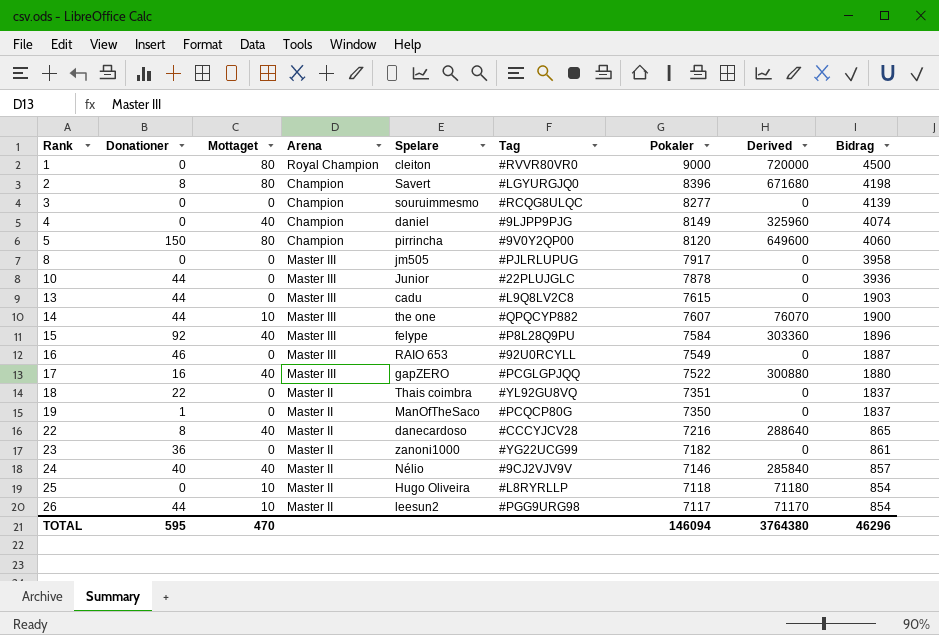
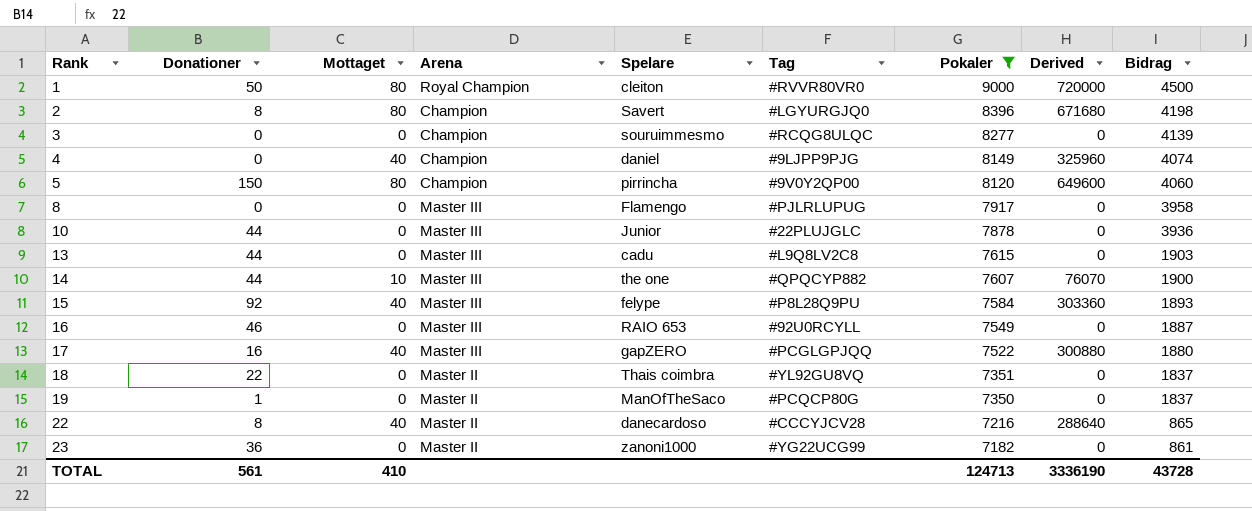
filter: none -> Pokaler >= 7182
1 | Donationer: 0 -> 50
8 | Spelare: jm505 -> Flamengo
15 | Bidrag: 1896 -> 1893
TOTAL | Donationer: 595 -> 561
TOTAL | Mottaget: 470 -> 410
TOTAL | Pokaler: 146094 -> 124713
TOTAL | Derived: 3764380 -> 3336190
TOTAL | Bidrag: 46296 -> 43728

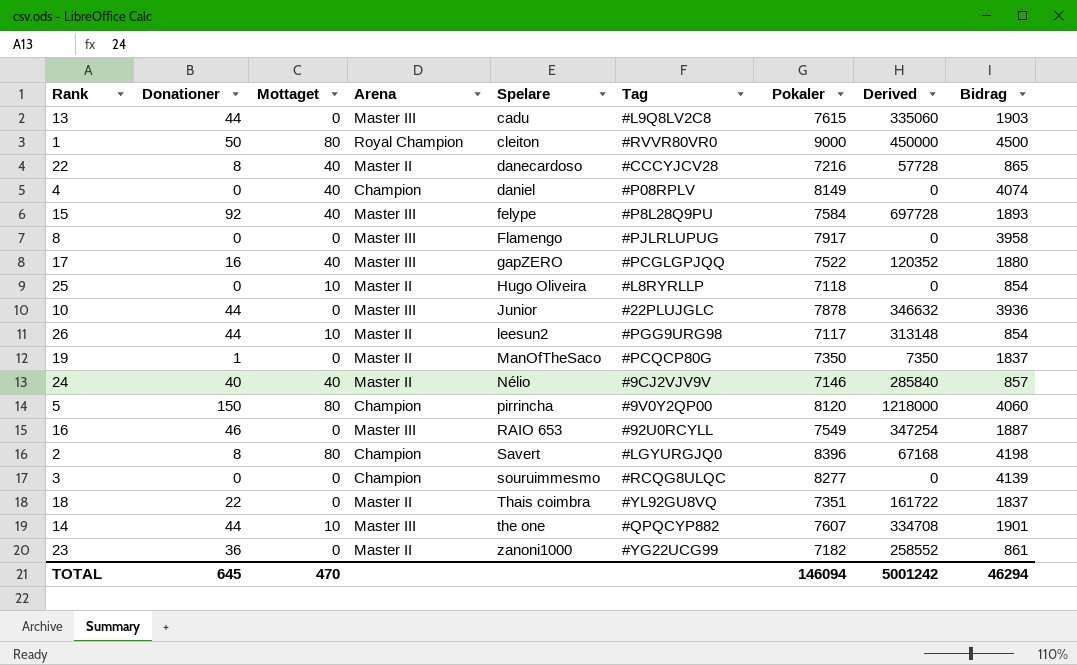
filter: Pokaler >= 7182 -> none
row order: Rank ascending -> Spelare ascending
column Derived | formula: [Mottaget] * [Pokaler] -> [Donationer] * [Pokaler]
4 | Tag: #9LJPP9PJG -> #P08RPLV
14 | Bidrag: 1900 -> 1901
TOTAL | Donationer: 561 -> 645
TOTAL | Mottaget: 410 -> 470
TOTAL | Pokaler: 124713 -> 146094
TOTAL | Derived: 3336190 -> 5001242
TOTAL | Bidrag: 43728 -> 46294

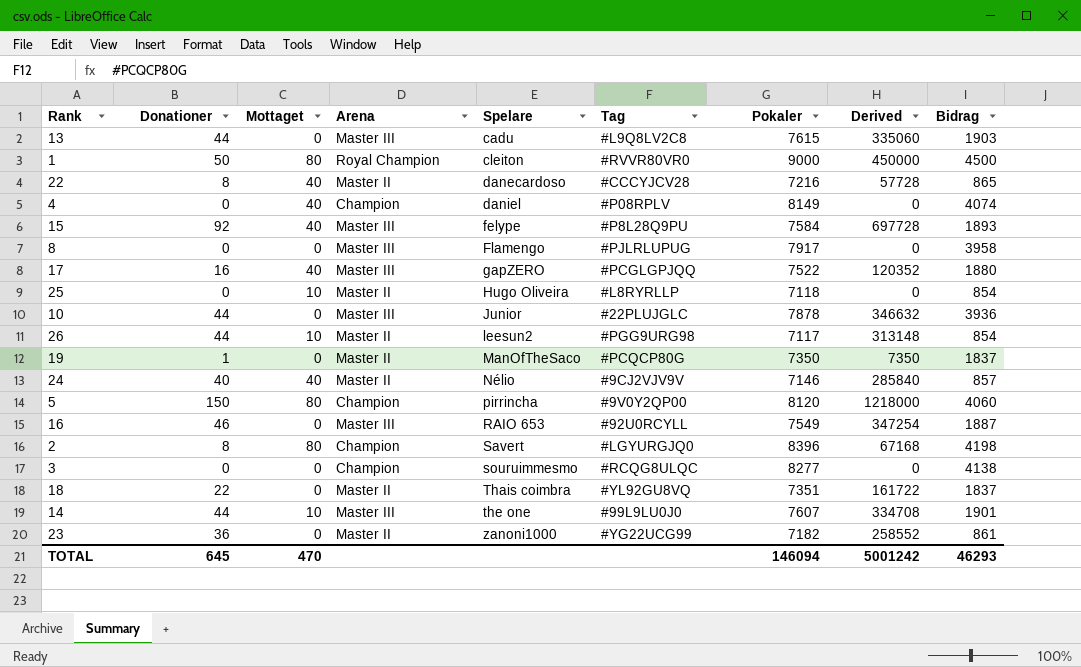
3 | Bidrag: 4139 -> 4138
14 | Tag: #QPQCYP882 -> #99L9LU0J0
TOTAL | Bidrag: 46294 -> 46293

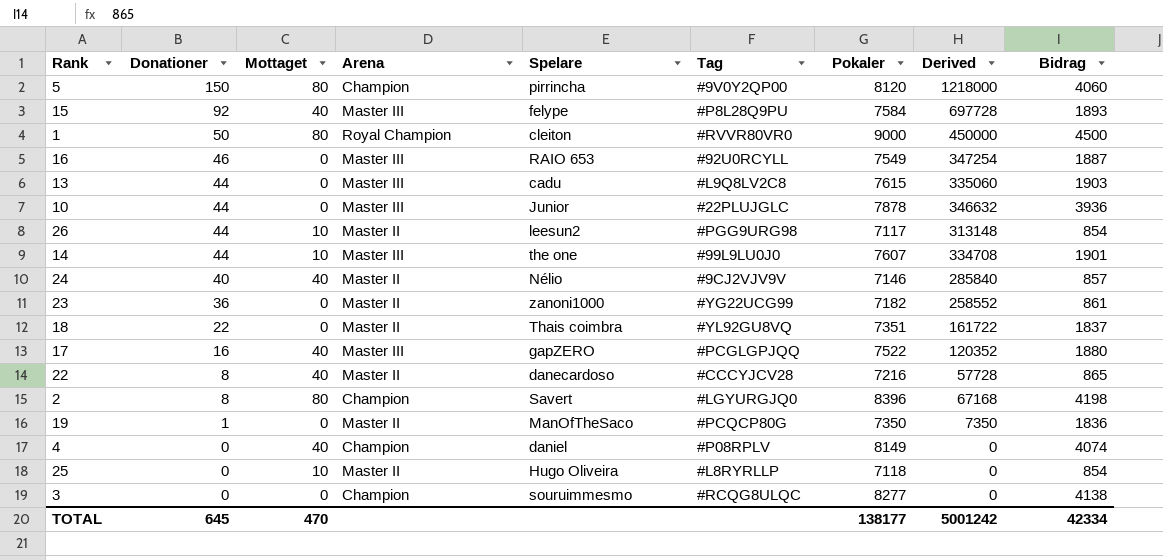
row order: Spelare ascending -> Donationer descending
row 8: 0 | 0 | Master III | Flamengo | #PJLRLUPUG | 7917 | 0 | 3958 -> none
19 | Bidrag: 1837 -> 1836
TOTAL | Pokaler: 146094 -> 138177
TOTAL | Bidrag: 46293 -> 42334

